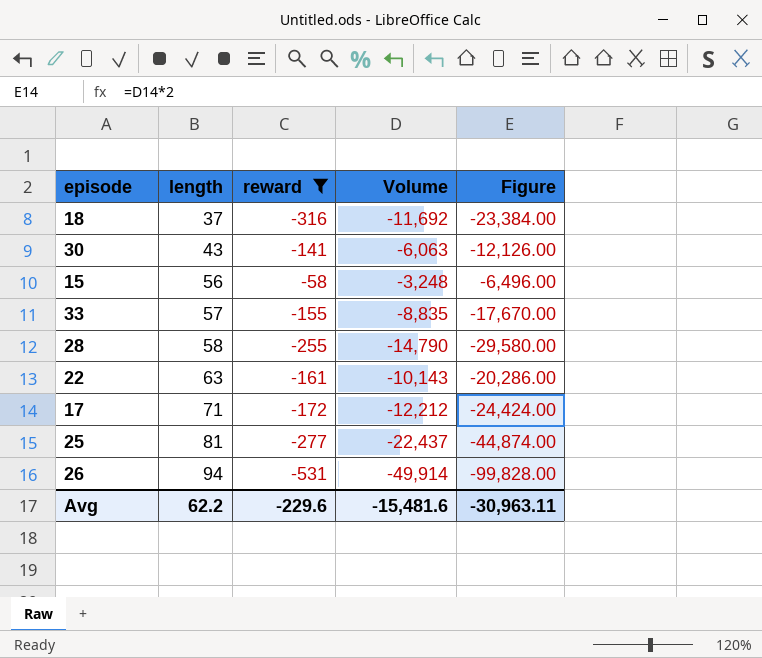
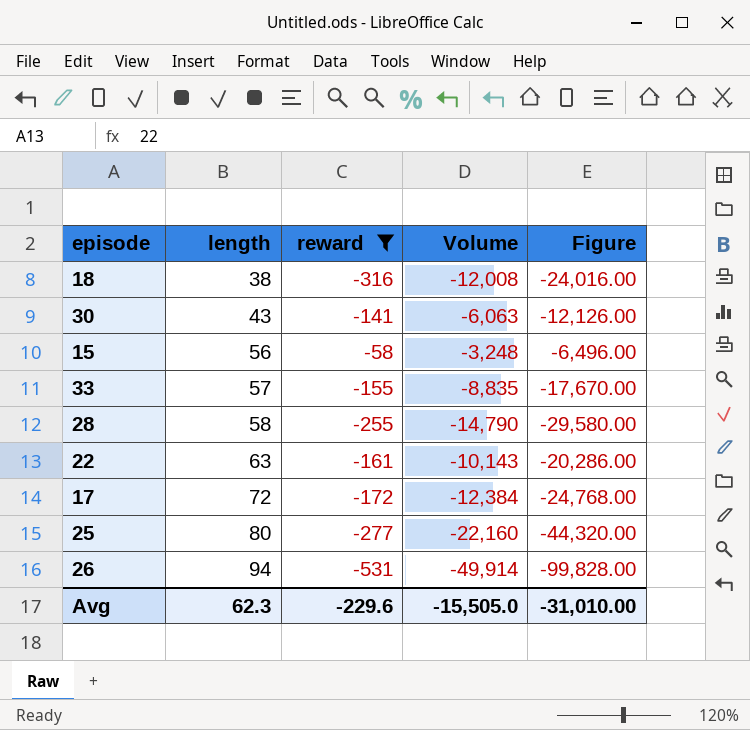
18 | length: 37 -> 38
18 | Volume: -11,692 -> -12,008
18 | Figure: -23,384.00 -> -24,016.00
17 | length: 71 -> 72
17 | Volume: -12,212 -> -12,384
17 | Figure: -24,424.00 -> -24,768.00
25 | length: 81 -> 80
25 | Volume: -22,437 -> -22,160
25 | Figure: -44,874.00 -> -44,320.00
Avg | length: 62.2 -> 62.3
Avg | Volume: -15,481.6 -> -15,505.0
Avg | Figure: -30,963.11 -> -31,010.00

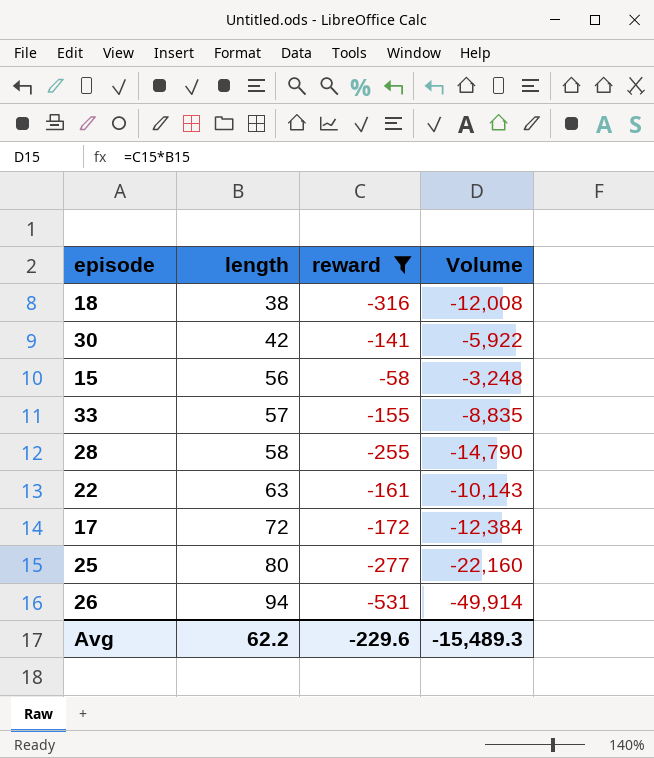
column Figure | formula: [Volume] * 2 -> none
30 | length: 43 -> 42
30 | Volume: -6,063 -> -5,922
Avg | length: 62.3 -> 62.2
Avg | Volume: -15,505.0 -> -15,489.3

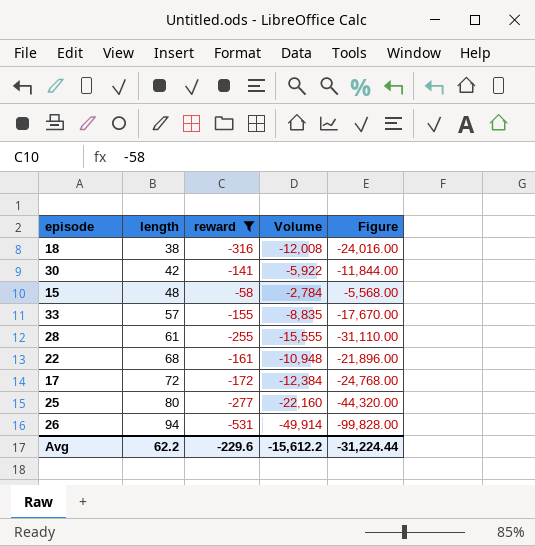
column Figure | formula: none -> [Volume] * 2
15 | length: 56 -> 48
15 | Volume: -3,248 -> -2,784
28 | length: 58 -> 61
28 | Volume: -14,790 -> -15,555
22 | length: 63 -> 68
22 | Volume: -10,143 -> -10,948
Avg | Volume: -15,489.3 -> -15,612.2

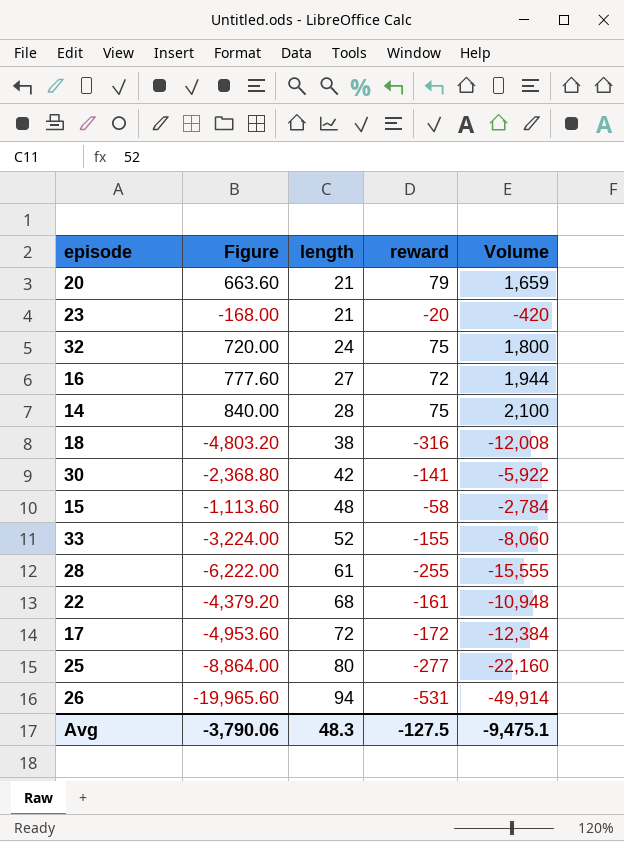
filter: reward <= -58 -> none
column Figure | formula: [Volume] * 2 -> [Volume] * 0.4
column Figure | position: 5 -> 2
33 | length: 57 -> 52
33 | Volume: -8,835 -> -8,060
Avg | Figure: -31,224.44 -> -3,790.06
Avg | length: 62.2 -> 48.3
Avg | reward: -229.6 -> -127.5
Avg | Volume: -15,612.2 -> -9,475.1

